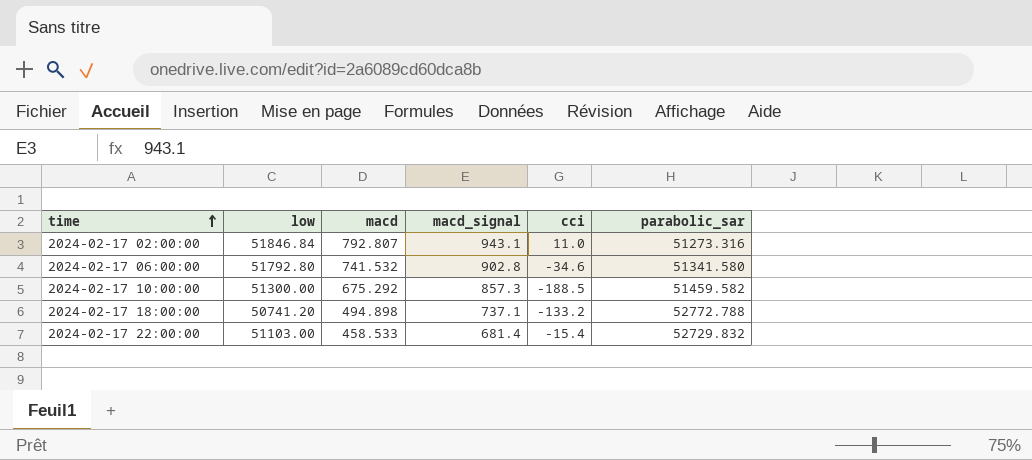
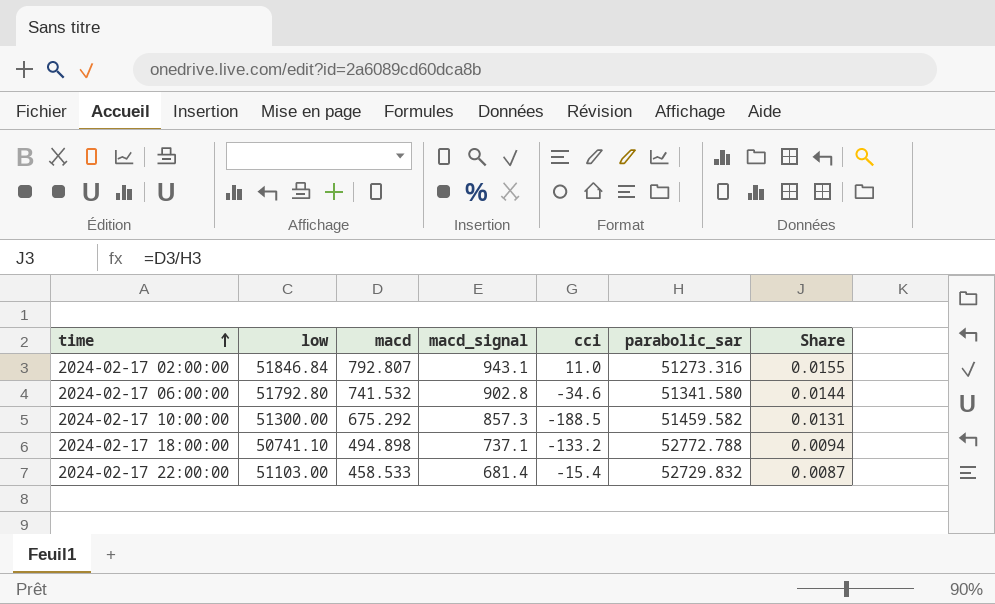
column Share | formula: none -> [macd] / [parabolic_sar]
2024-02-17 18:00:00 | low: 50741.20 -> 50741.10

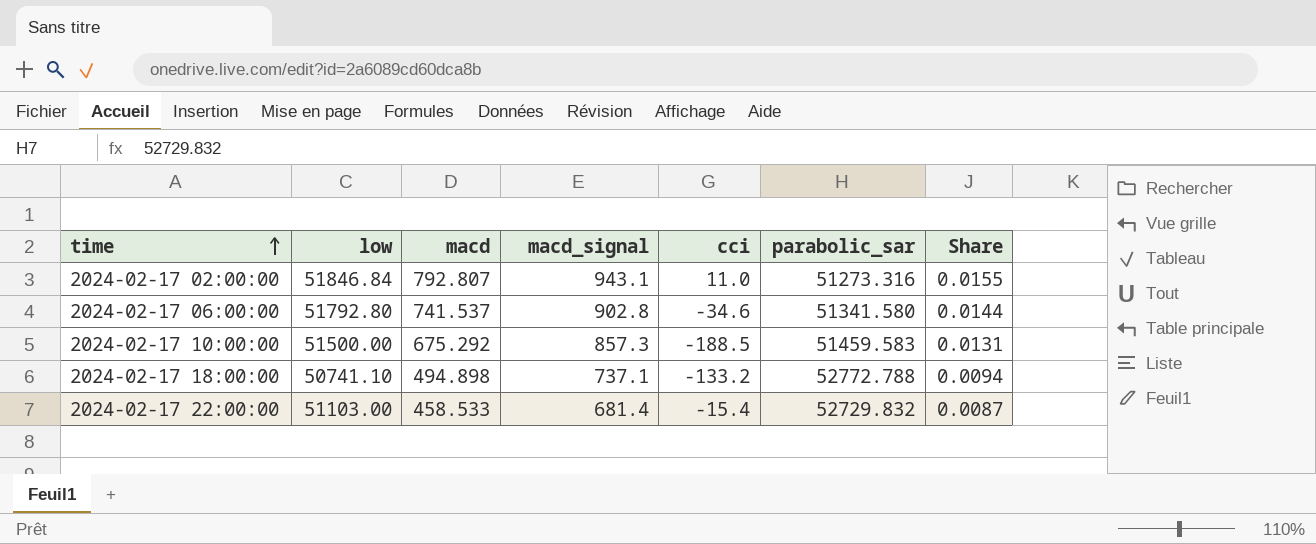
2024-02-17 06:00:00 | macd: 741.532 -> 741.537
2024-02-17 10:00:00 | low: 51300.00 -> 51500.00
2024-02-17 10:00:00 | parabolic_sar: 51459.582 -> 51459.583

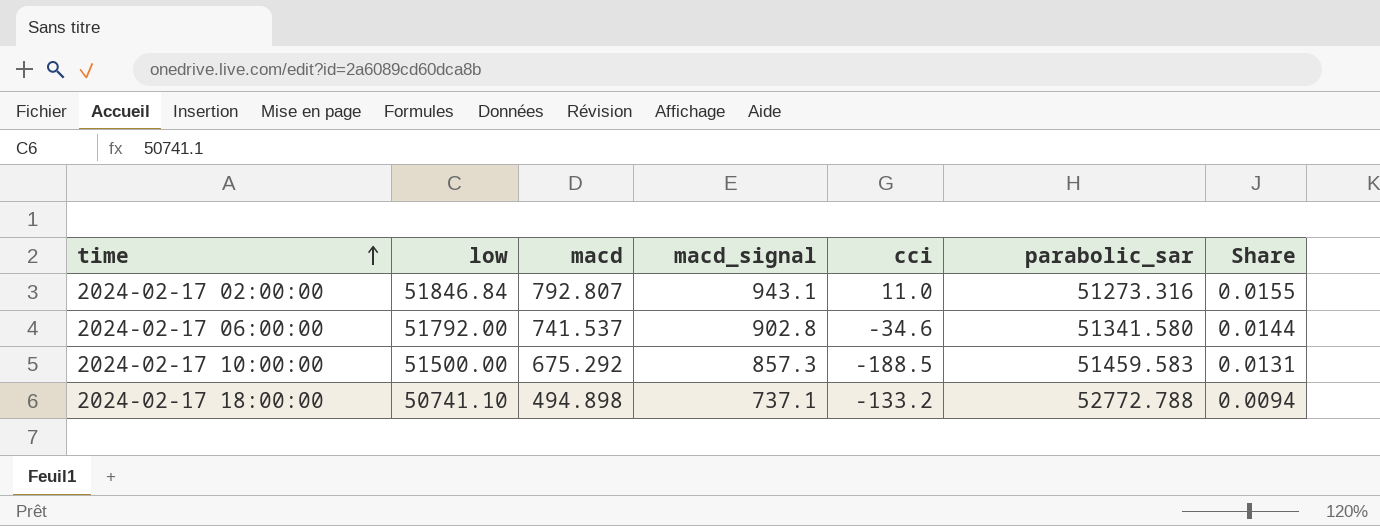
row 2024-02-17 22:00:00: 51103.00 | 458.533 | 681.4 | -15.4 | 52729.832 | 0.0087 -> none
2024-02-17 06:00:00 | low: 51792.80 -> 51792.00

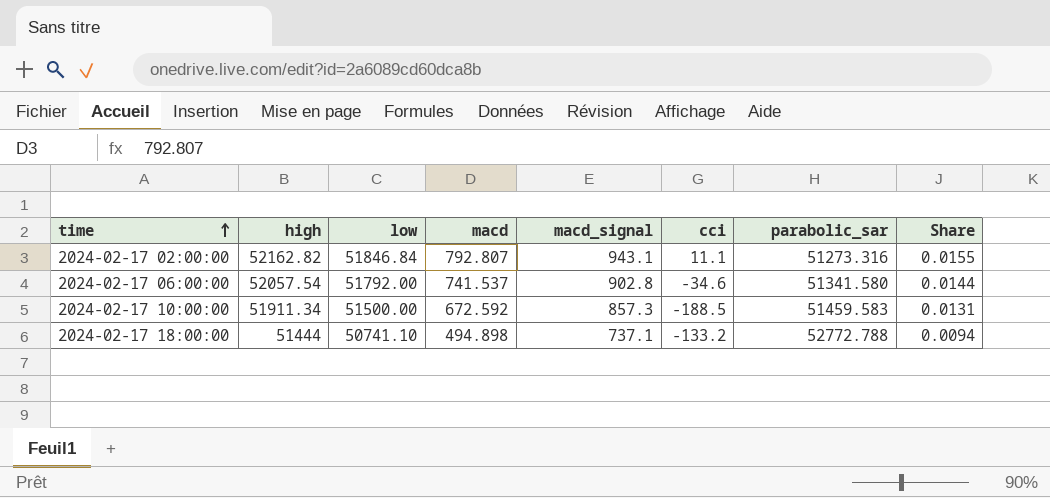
column high | position: none -> 2
2024-02-17 02:00:00 | cci: 11.0 -> 11.1
2024-02-17 10:00:00 | macd: 675.292 -> 672.592

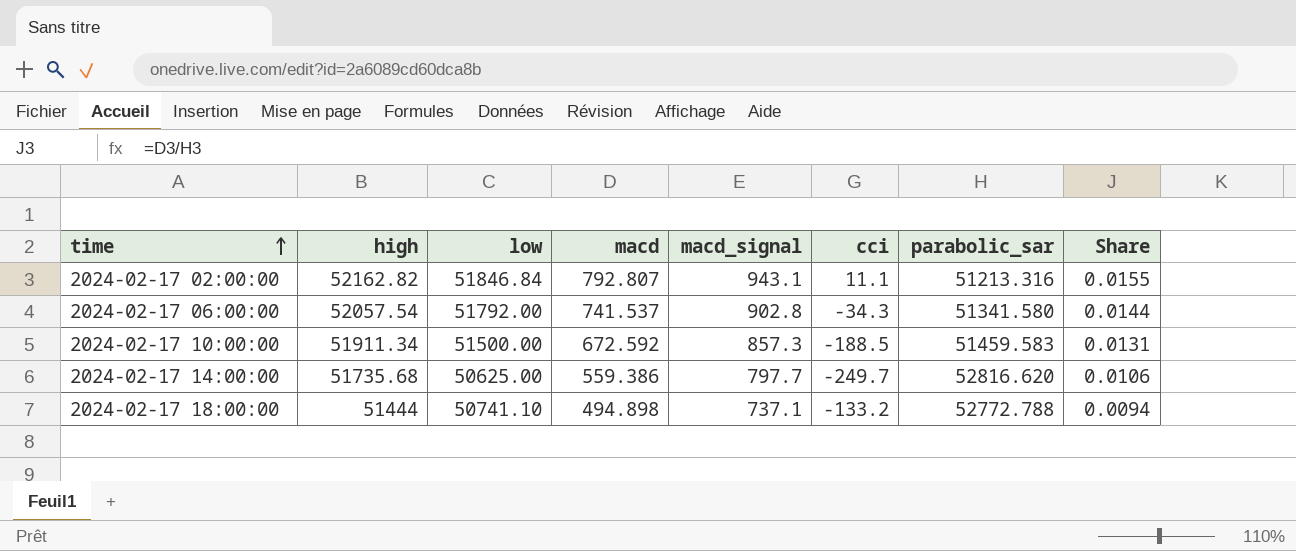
2024-02-17 02:00:00 | parabolic_sar: 51273.316 -> 51213.316
2024-02-17 06:00:00 | cci: -34.6 -> -34.3
row 2024-02-17 14:00:00: none -> 51735.68 | 50625.00 | 559.386 | 797.7 | -249.7 | 52816.620 | 0.0106

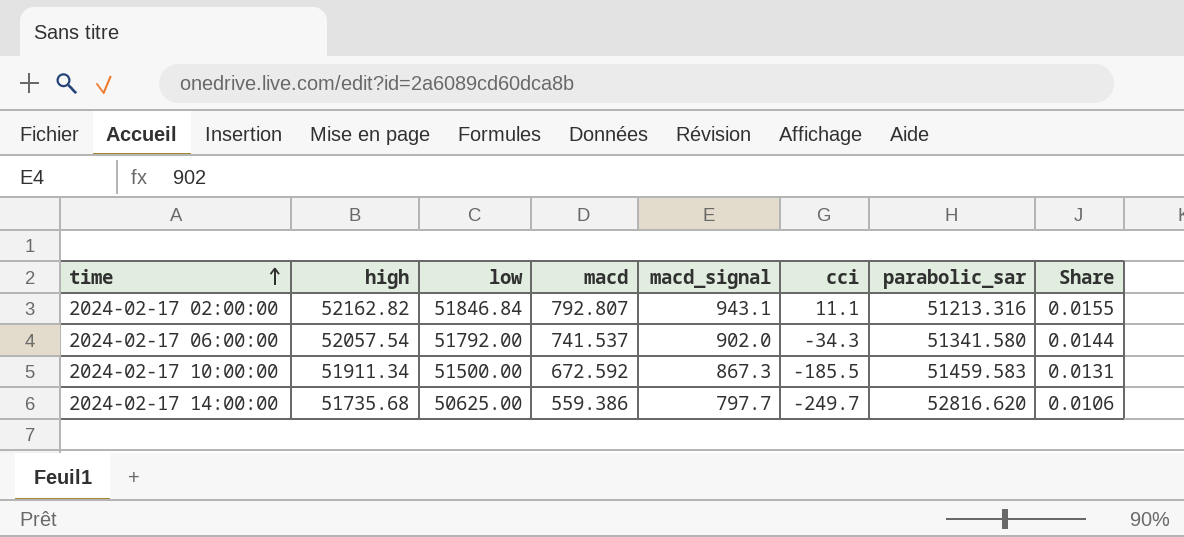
row 2024-02-17 18:00:00: 51444 | 50741.10 | 494.898 | 737.1 | -133.2 | 52772.788 | 0.0094 -> none
2024-02-17 06:00:00 | macd_signal: 902.8 -> 902.0
2024-02-17 10:00:00 | macd_signal: 857.3 -> 867.3
2024-02-17 10:00:00 | cci: -188.5 -> -185.5

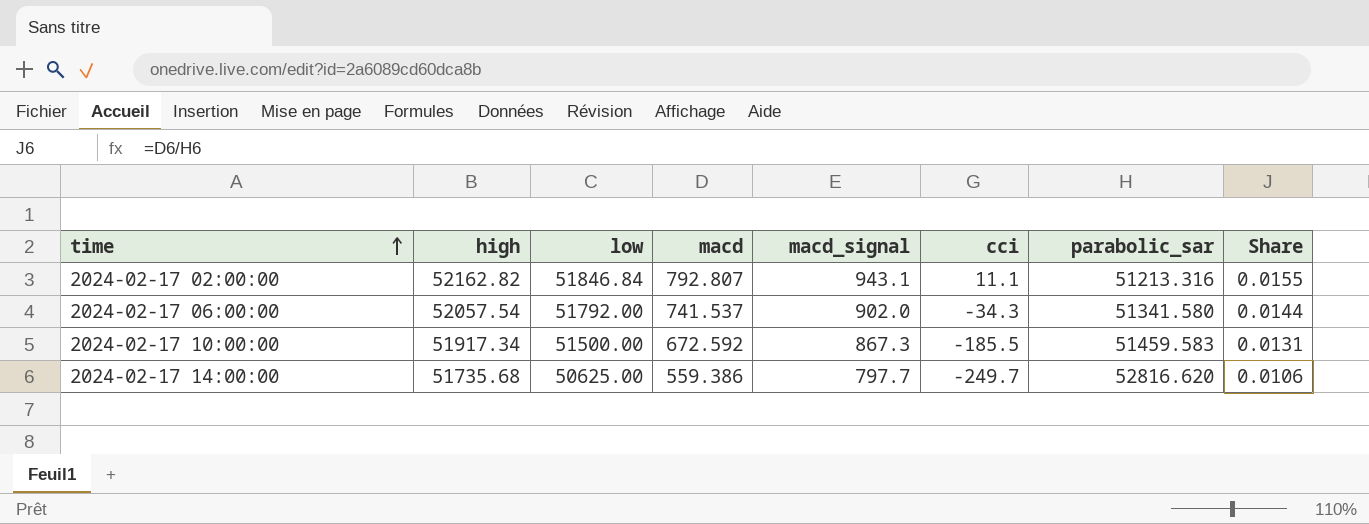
2024-02-17 10:00:00 | high: 51911.34 -> 51917.34

